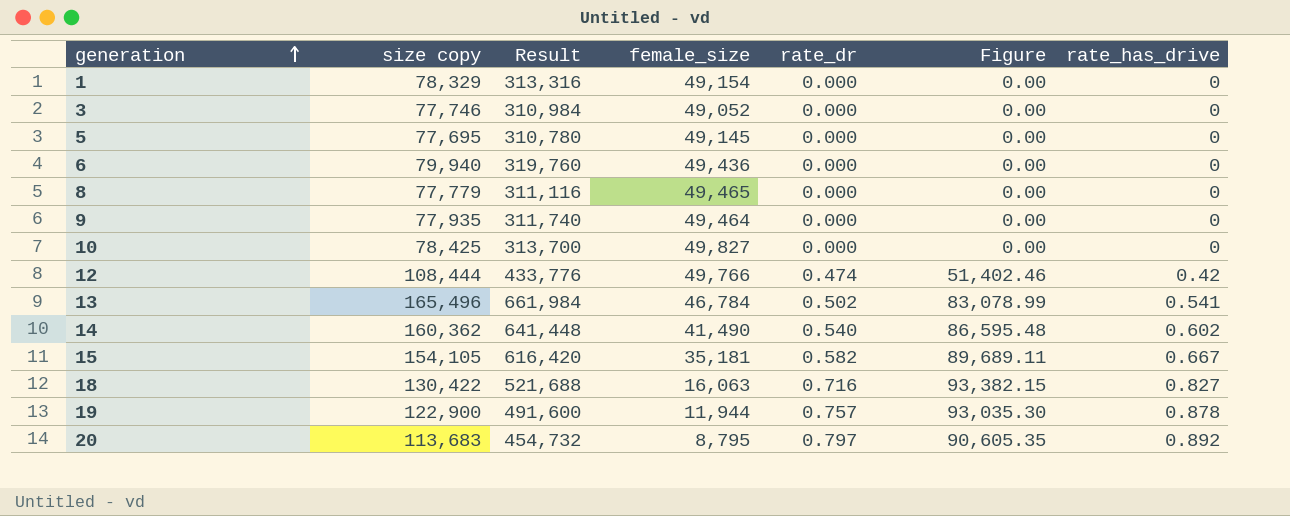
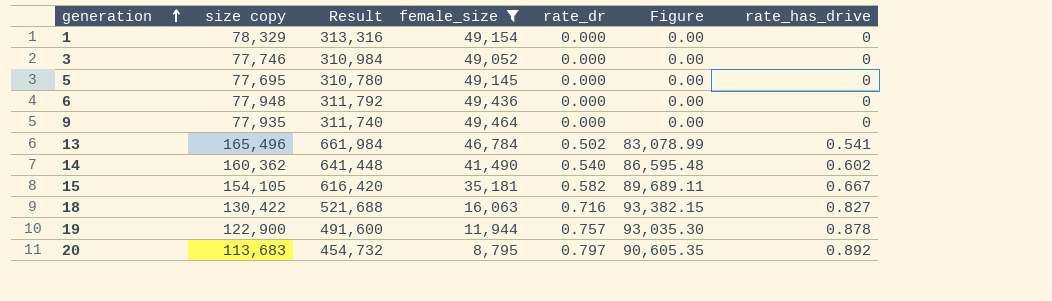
filter: none -> female_size <= 49,464
6 | size copy: 79,940 -> 77,948
6 | Result: 319,760 -> 311,792

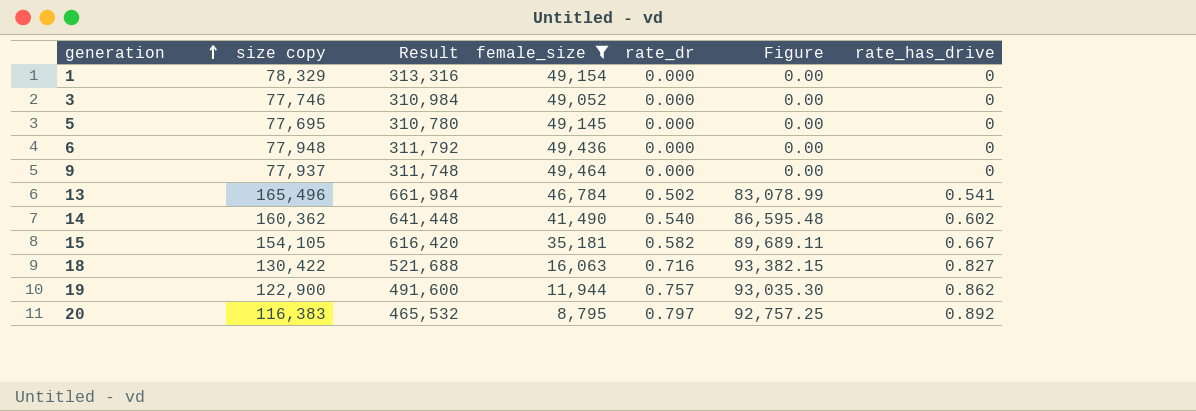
9 | size copy: 77,935 -> 77,937
9 | Result: 311,740 -> 311,748
19 | rate_has_drive: 0.878 -> 0.862
20 | size copy: 113,683 -> 116,383
20 | Result: 454,732 -> 465,532
20 | Figure: 90,605.35 -> 92,757.25

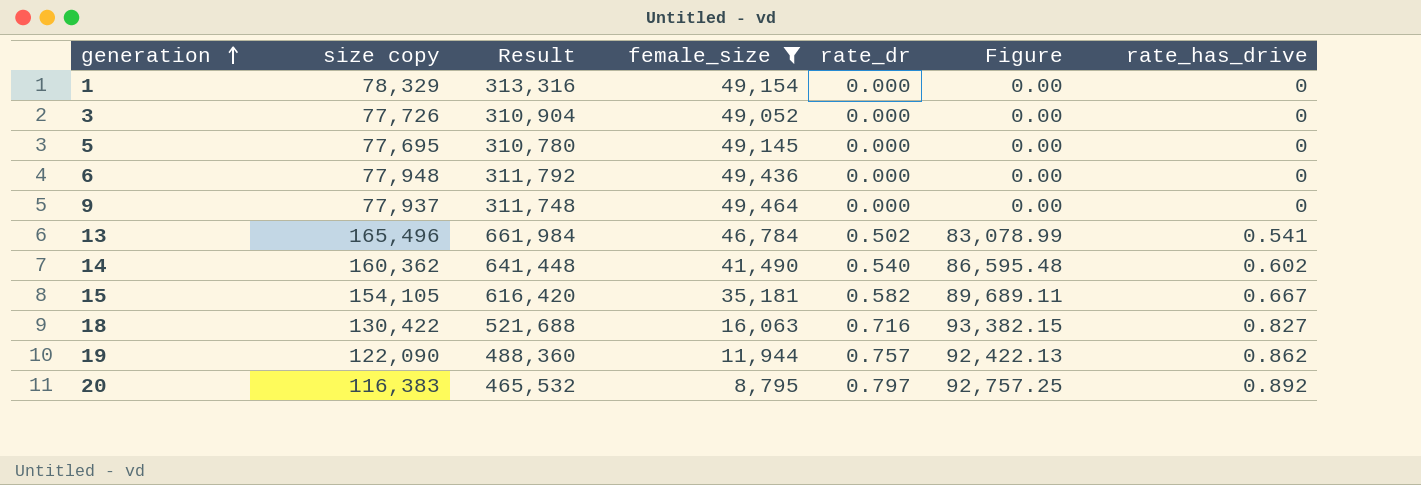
3 | size copy: 77,746 -> 77,726
3 | Result: 310,984 -> 310,904
19 | size copy: 122,900 -> 122,090
19 | Result: 491,600 -> 488,360
19 | Figure: 93,035.30 -> 92,422.13

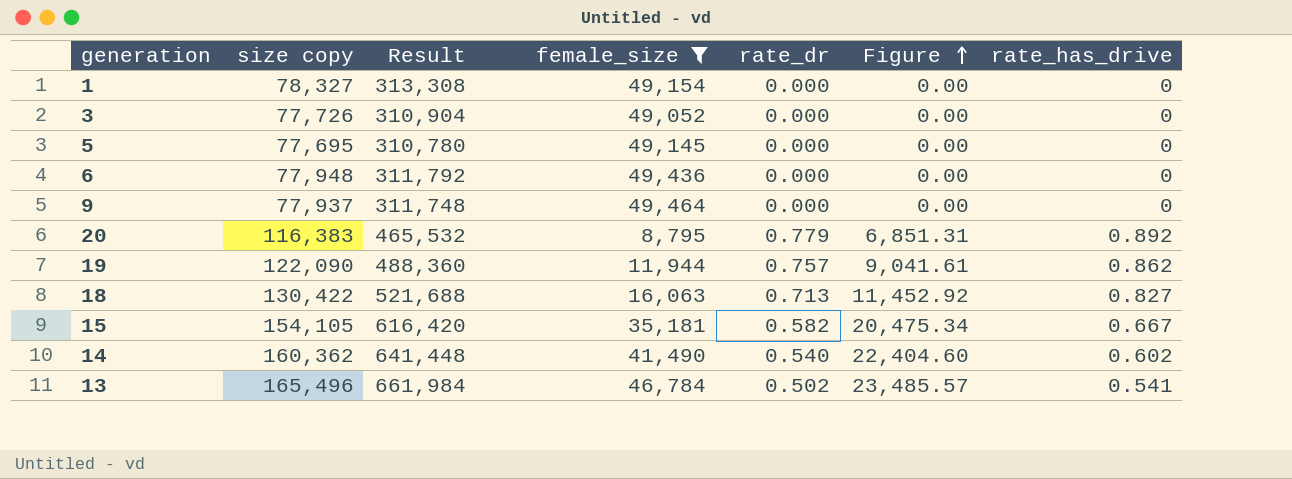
row order: generation ascending -> Figure ascending
column Figure | formula: [size copy] * [rate_dr] -> [female_size] * [rate_dr]
1 | size copy: 78,329 -> 78,327
1 | Result: 313,316 -> 313,308
20 | rate_dr: 0.797 -> 0.779
18 | rate_dr: 0.716 -> 0.713

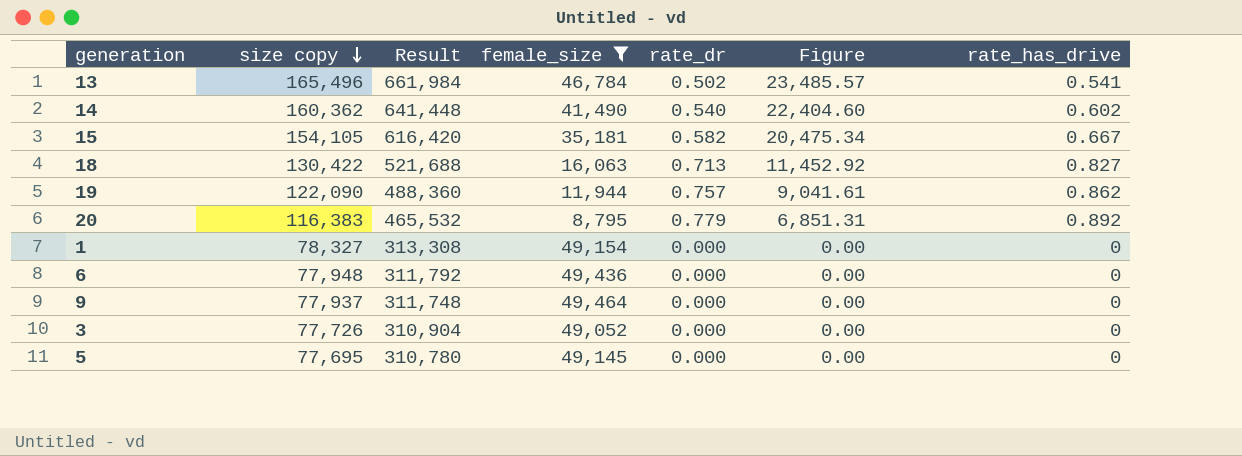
row order: Figure ascending -> size copy descending

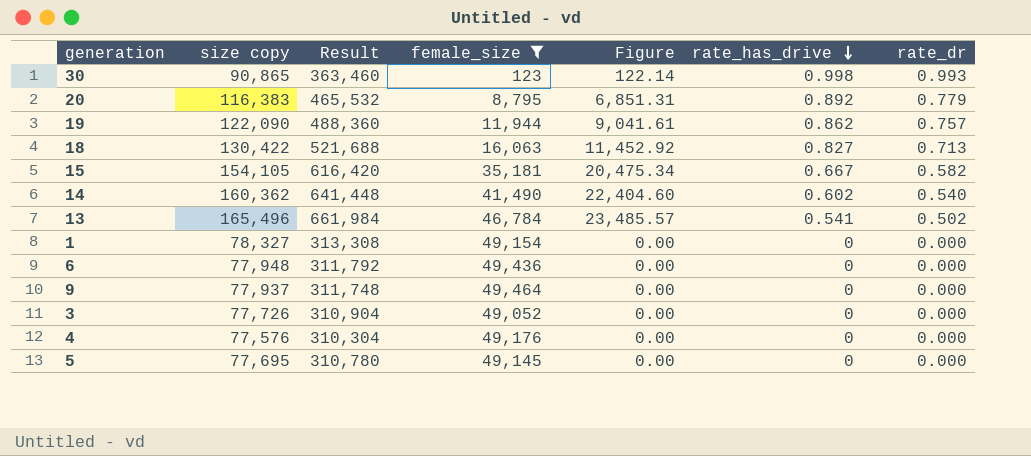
row order: size copy descending -> rate_has_drive descending
column rate_dr | position: 5 -> 7
row 30: none -> 90,865 | 363,460 | 123 | 122.14 | 0.998 | 0.993
row 4: none -> 77,576 | 310,304 | 49,176 | 0.00 | 0 | 0.000

